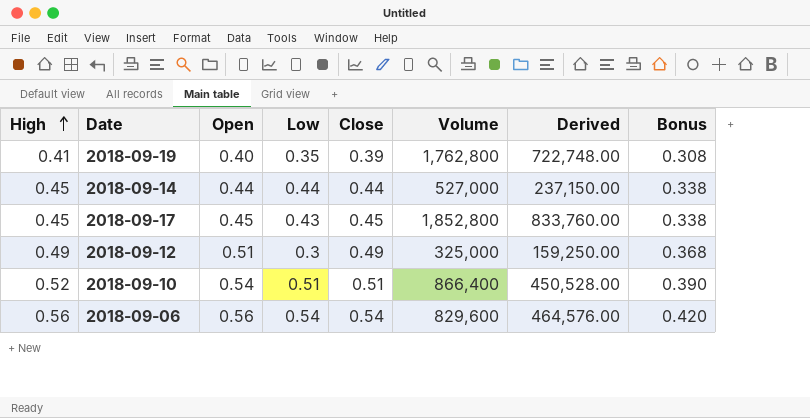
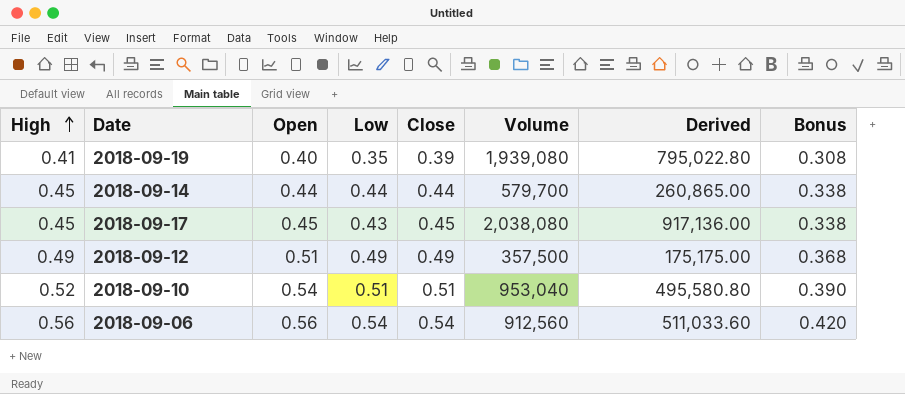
2018-09-19 | Volume: 1,762,800 -> 1,939,080
2018-09-19 | Derived: 722,748.00 -> 795,022.80
2018-09-14 | Volume: 527,000 -> 579,700
2018-09-14 | Derived: 237,150.00 -> 260,865.00
2018-09-17 | Volume: 1,852,800 -> 2,038,080
2018-09-17 | Derived: 833,760.00 -> 917,136.00
2018-09-12 | Low: 0.3 -> 0.49
2018-09-12 | Volume: 325,000 -> 357,500
2018-09-12 | Derived: 159,250.00 -> 175,175.00
2018-09-10 | Volume: 866,400 -> 953,040
2018-09-10 | Derived: 450,528.00 -> 495,580.80
2018-09-06 | Volume: 829,600 -> 912,560
2018-09-06 | Derived: 464,576.00 -> 511,033.60

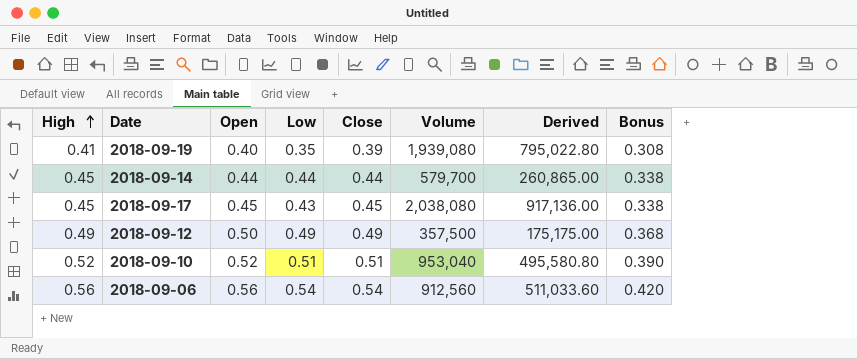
2018-09-12 | Open: 0.51 -> 0.50
2018-09-10 | Open: 0.54 -> 0.52

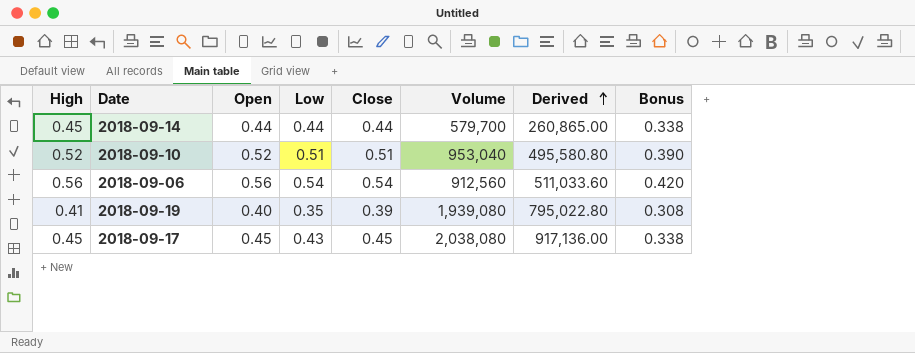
row order: High ascending -> Derived ascending
row 2018-09-12: 0.49 | 0.50 | 0.49 | 0.49 | 357,500 | 175,175.00 | 0.368 -> none

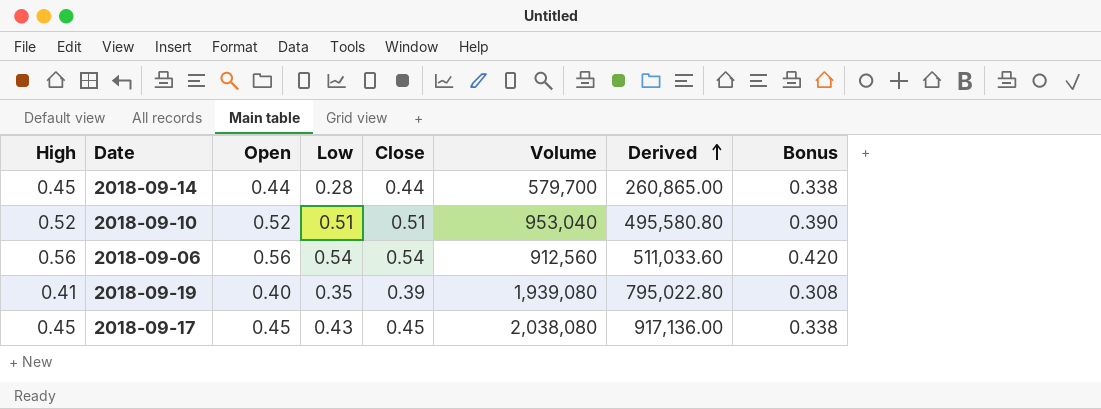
2018-09-14 | Low: 0.44 -> 0.28

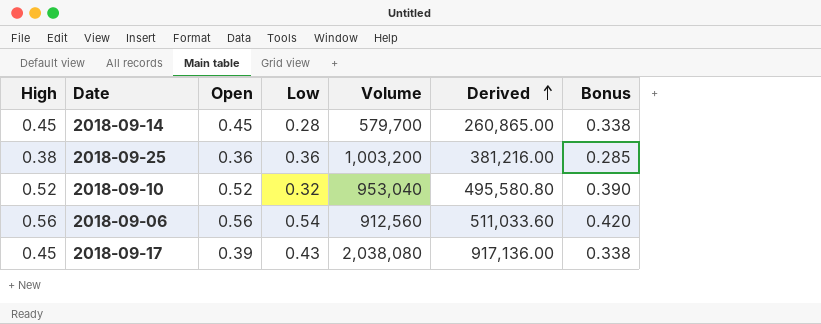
column Close | position: 5 -> none
row 2018-09-19: 0.41 | 0.40 | 0.35 | 0.39 | 1,939,080 | 795,022.80 | 0.308 -> none
2018-09-14 | Open: 0.44 -> 0.45
row 2018-09-25: none -> 0.38 | 0.36 | 0.36 | 1,003,200 | 381,216.00 | 0.285
2018-09-10 | Low: 0.51 -> 0.32
2018-09-17 | Open: 0.45 -> 0.39

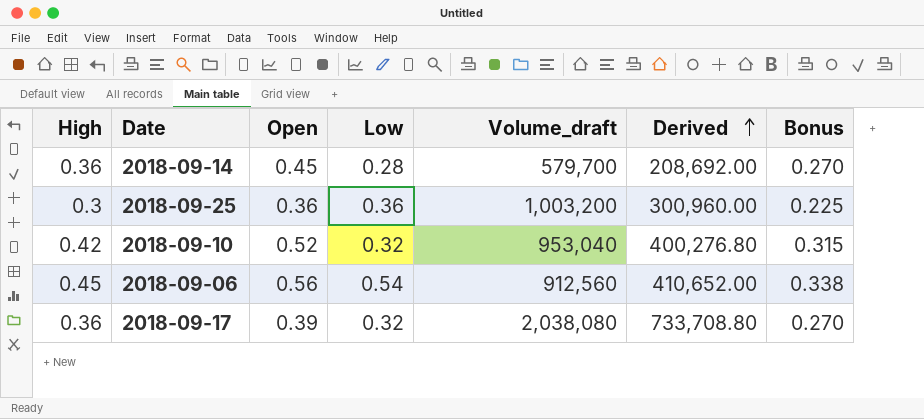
column name: Volume -> Volume_draft
2018-09-14 | High: 0.45 -> 0.36
2018-09-14 | Derived: 260,865.00 -> 208,692.00
2018-09-14 | Bonus: 0.338 -> 0.270
2018-09-25 | High: 0.38 -> 0.3
2018-09-25 | Derived: 381,216.00 -> 300,960.00
2018-09-25 | Bonus: 0.285 -> 0.225
2018-09-10 | High: 0.52 -> 0.42
2018-09-10 | Derived: 495,580.80 -> 400,276.80
2018-09-10 | Bonus: 0.390 -> 0.315
2018-09-06 | High: 0.56 -> 0.45
2018-09-06 | Derived: 511,033.60 -> 410,652.00
2018-09-06 | Bonus: 0.420 -> 0.338
2018-09-17 | High: 0.45 -> 0.36
2018-09-17 | Low: 0.43 -> 0.32
2018-09-17 | Derived: 917,136.00 -> 733,708.80
2018-09-17 | Bonus: 0.338 -> 0.270

